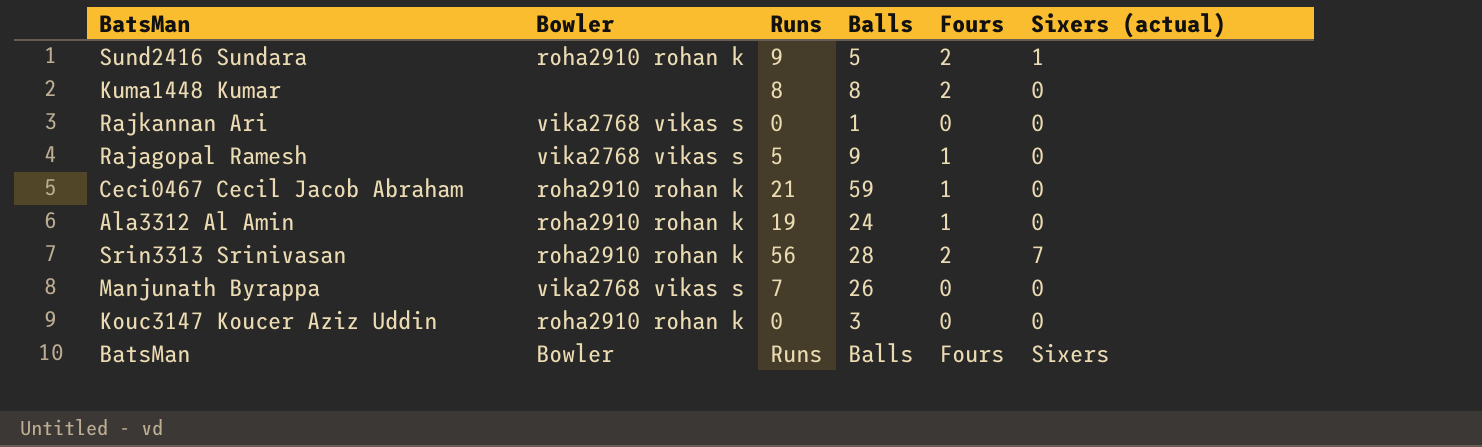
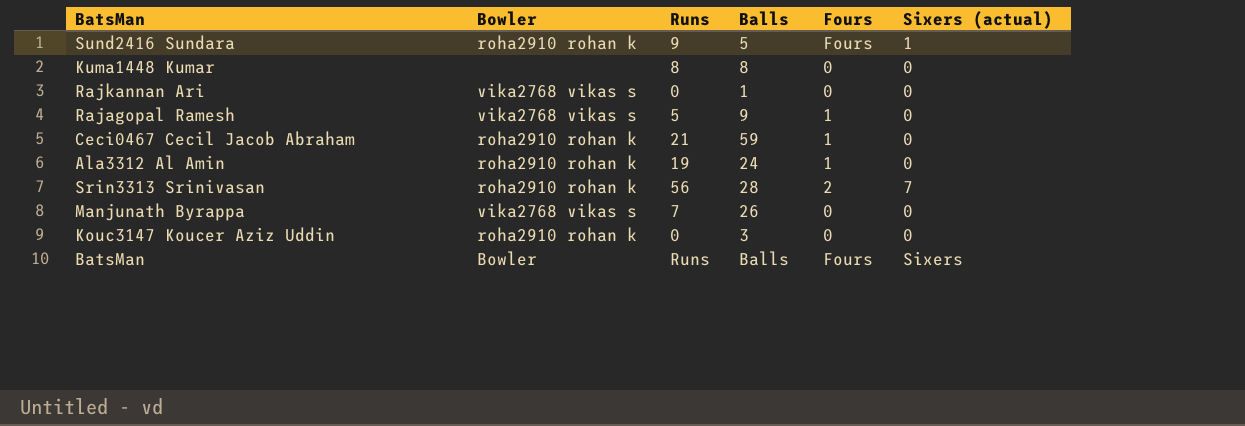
Sund2416 Sundara | Fours: 2 -> Fours
Kuma1448 Kumar | Fours: 2 -> 0

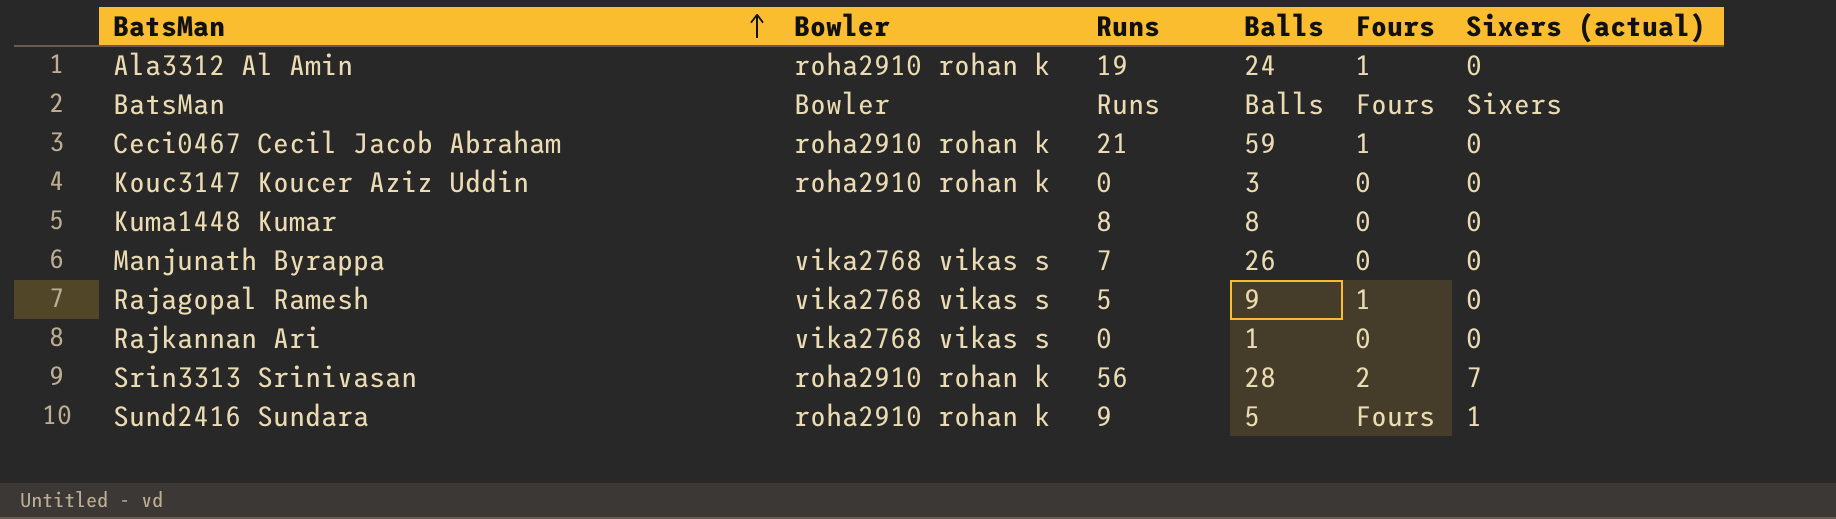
row order: none -> BatsMan ascending

